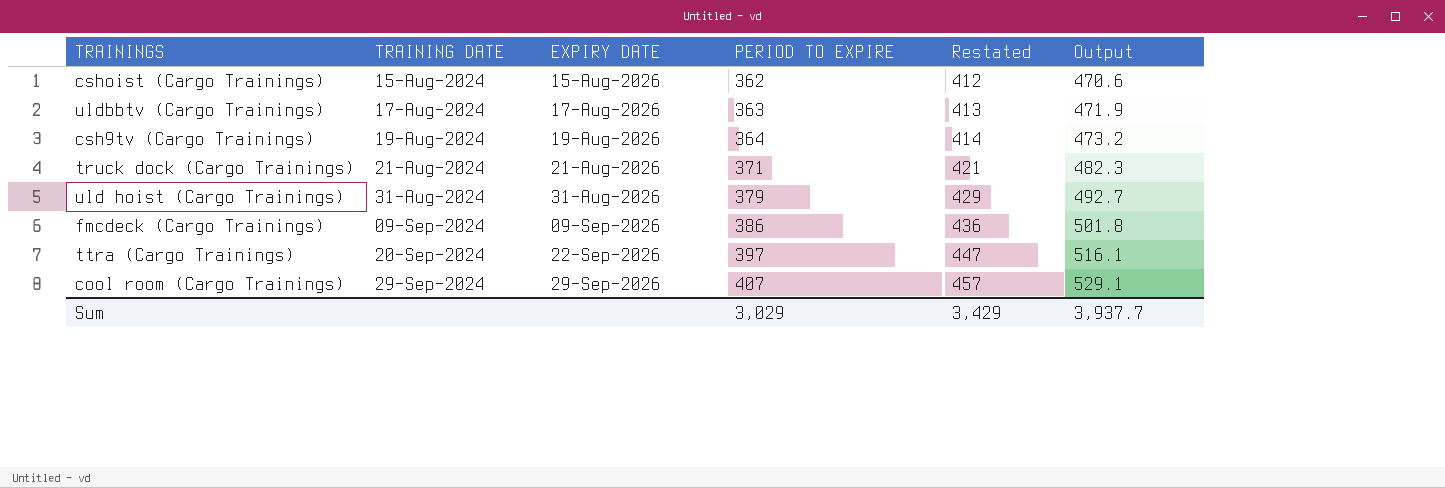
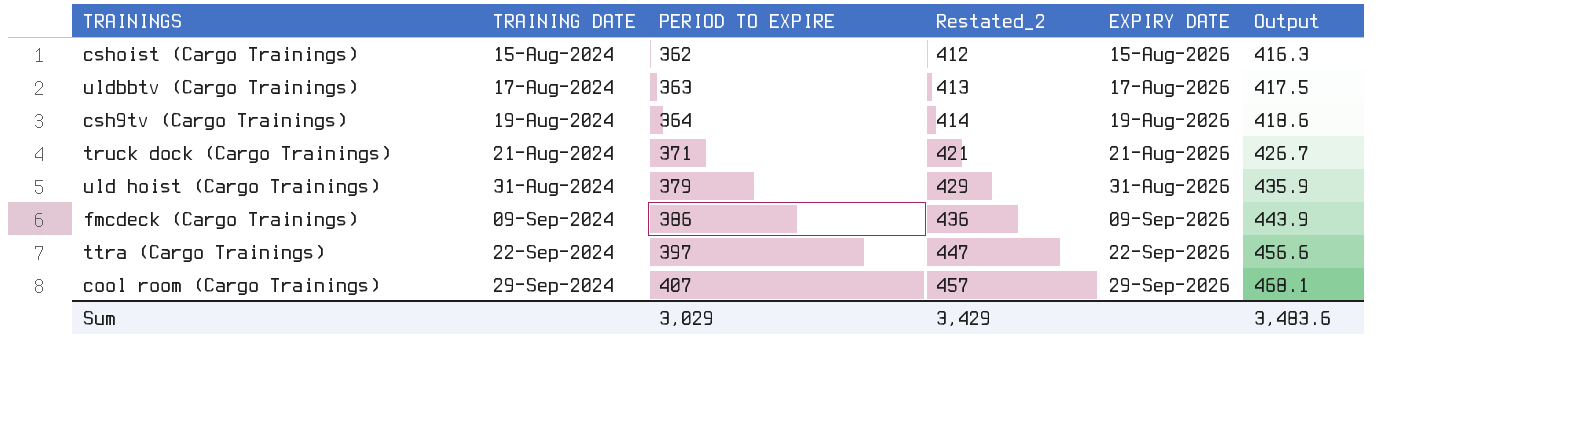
column name: Restated -> Restated_2
column EXPIRY DATE | position: 3 -> 5
column Output | formula: [PERIOD TO EXPIRE] * 1.3 -> [PERIOD TO EXPIRE] * 1.15
ttra (Cargo Trainings) | TRAINING DATE: 20-Sep-2024 -> 22-Sep-2024
Sum | Output: 3,937.7 -> 3,483.6

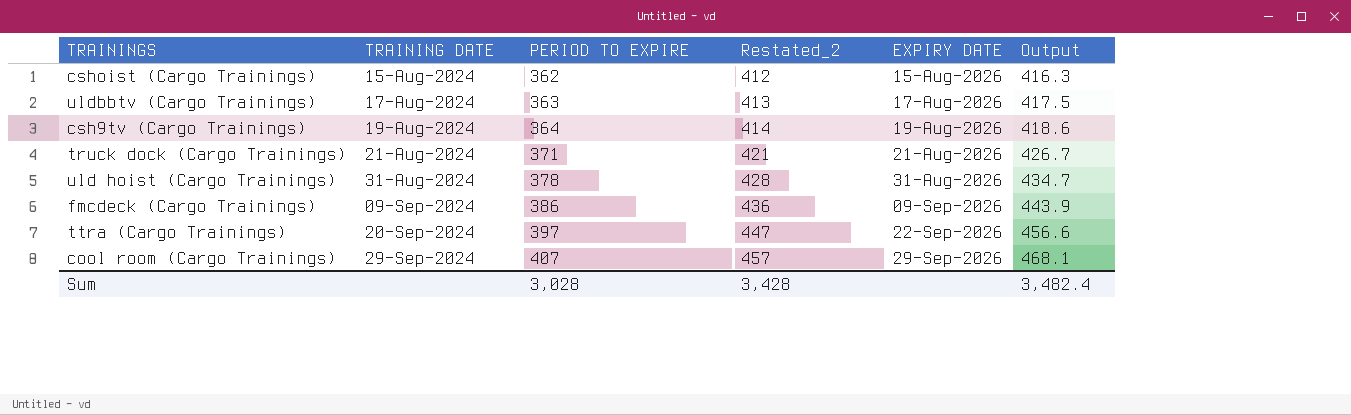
uld hoist (Cargo Trainings) | PERIOD TO EXPIRE: 379 -> 378
uld hoist (Cargo Trainings) | Restated_2: 429 -> 428
uld hoist (Cargo Trainings) | Output: 435.9 -> 434.7
ttra (Cargo Trainings) | TRAINING DATE: 22-Sep-2024 -> 20-Sep-2024
Sum | PERIOD TO EXPIRE: 3,029 -> 3,028
Sum | Restated_2: 3,429 -> 3,428
Sum | Output: 3,483.6 -> 3,482.4

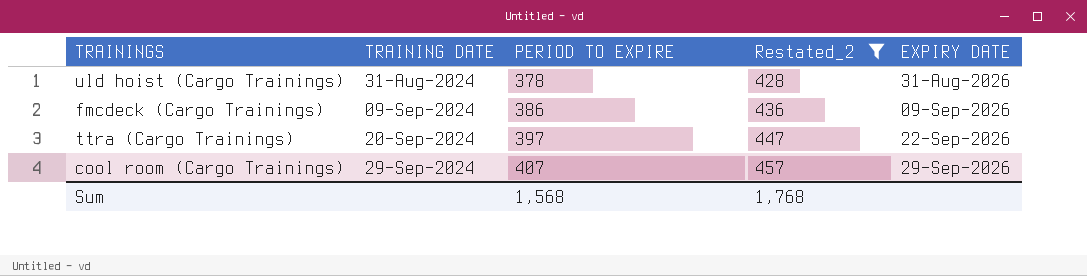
filter: none -> Restated_2 >= 428
column Output | formula: [PERIOD TO EXPIRE] * 1.15 -> none
Sum | PERIOD TO EXPIRE: 3,028 -> 1,568
Sum | Restated_2: 3,428 -> 1,768

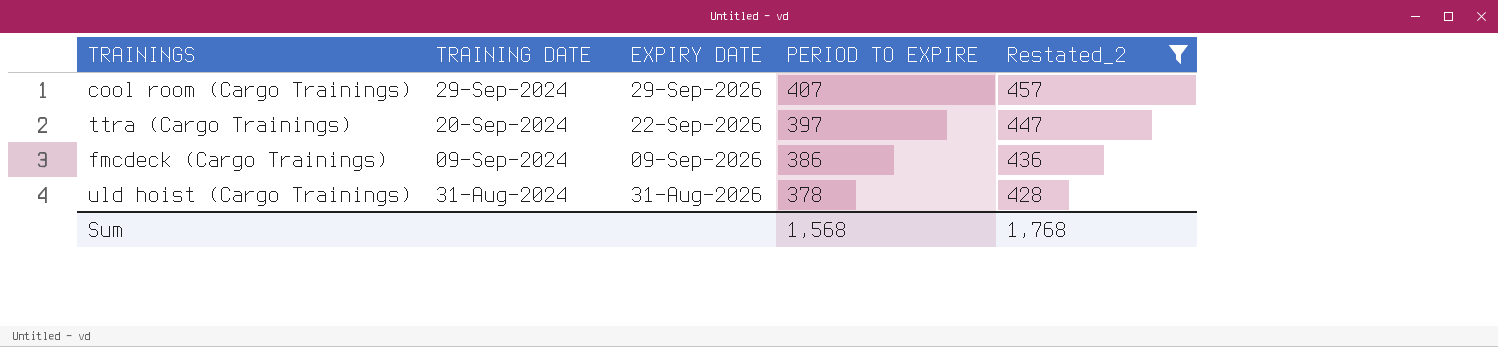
row order: TRAINING DATE ascending -> TRAINING DATE descending
column EXPIRY DATE | position: 5 -> 3

